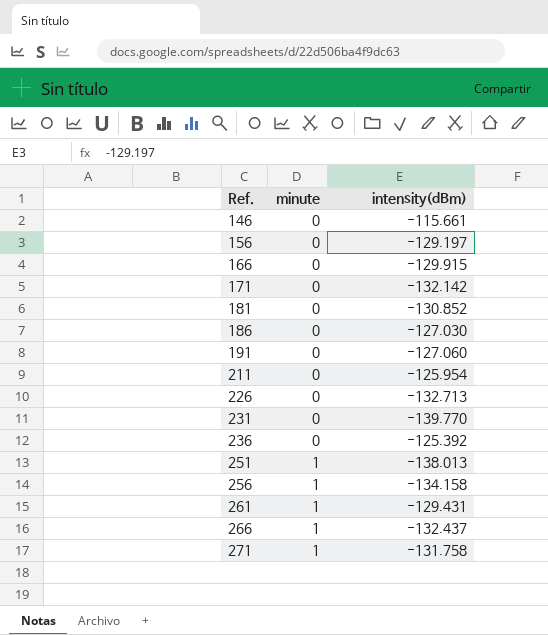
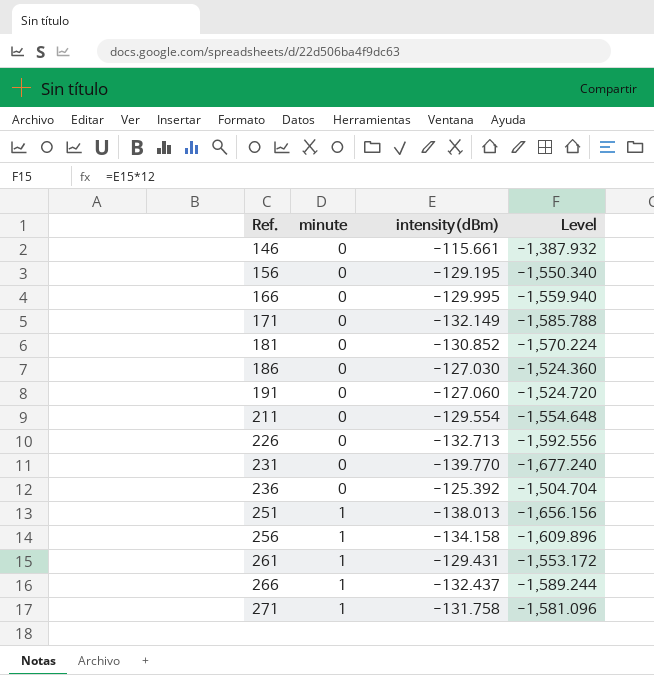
column Level | formula: none -> [intensity(dBm)] * 12
156 | intensity(dBm): -129.197 -> -129.195
166 | intensity(dBm): -129.915 -> -129.995
171 | intensity(dBm): -132.142 -> -132.149
211 | intensity(dBm): -125.954 -> -129.554

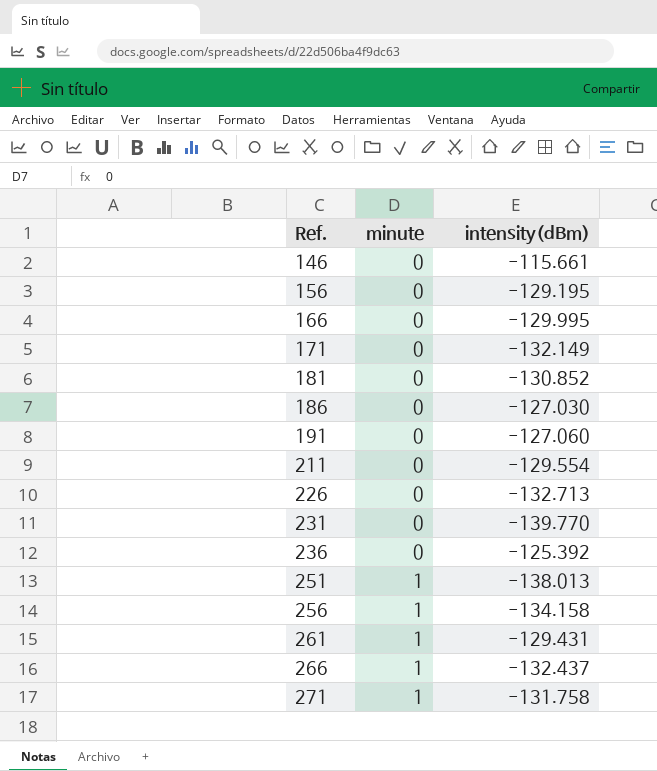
column Level | formula: [intensity(dBm)] * 12 -> none

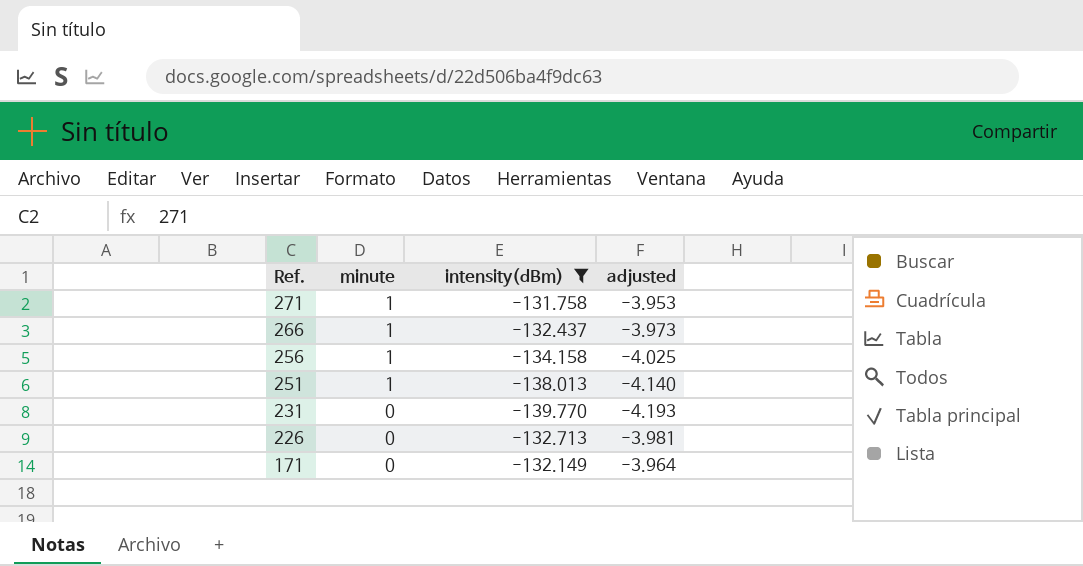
filter: none -> intensity(dBm) <= -131.758
row order: Ref. ascending -> Ref. descending
column adjusted | formula: none -> [intensity(dBm)] * 0.03

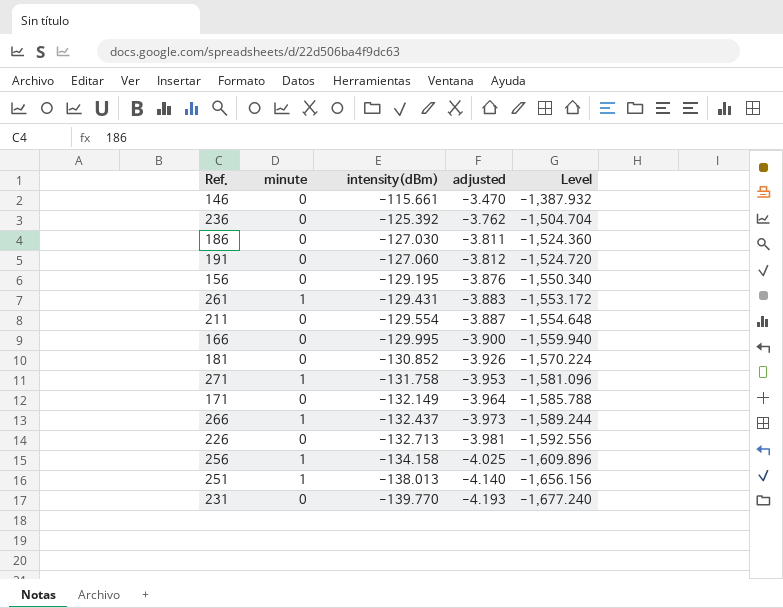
filter: intensity(dBm) <= -131.758 -> none
row order: Ref. descending -> intensity(dBm) descending
column Level | formula: none -> [intensity(dBm)] * 12

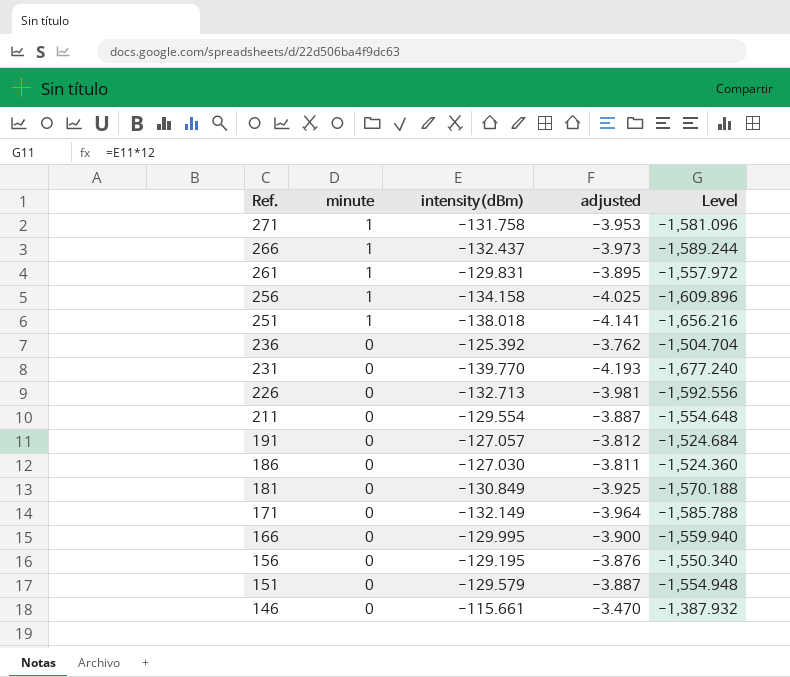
row order: intensity(dBm) descending -> Ref. descending
261 | intensity(dBm): -129.431 -> -129.831
261 | adjusted: -3.883 -> -3.895
261 | Level: -1,553.172 -> -1,557.972
251 | intensity(dBm): -138.013 -> -138.018
251 | adjusted: -4.140 -> -4.141
251 | Level: -1,656.156 -> -1,656.216
191 | intensity(dBm): -127.060 -> -127.057
191 | Level: -1,524.720 -> -1,524.684
181 | intensity(dBm): -130.852 -> -130.849
181 | adjusted: -3.926 -> -3.925
181 | Level: -1,570.224 -> -1,570.188
row 151: none -> 0 | -129.579 | -3.887 | -1,554.948

